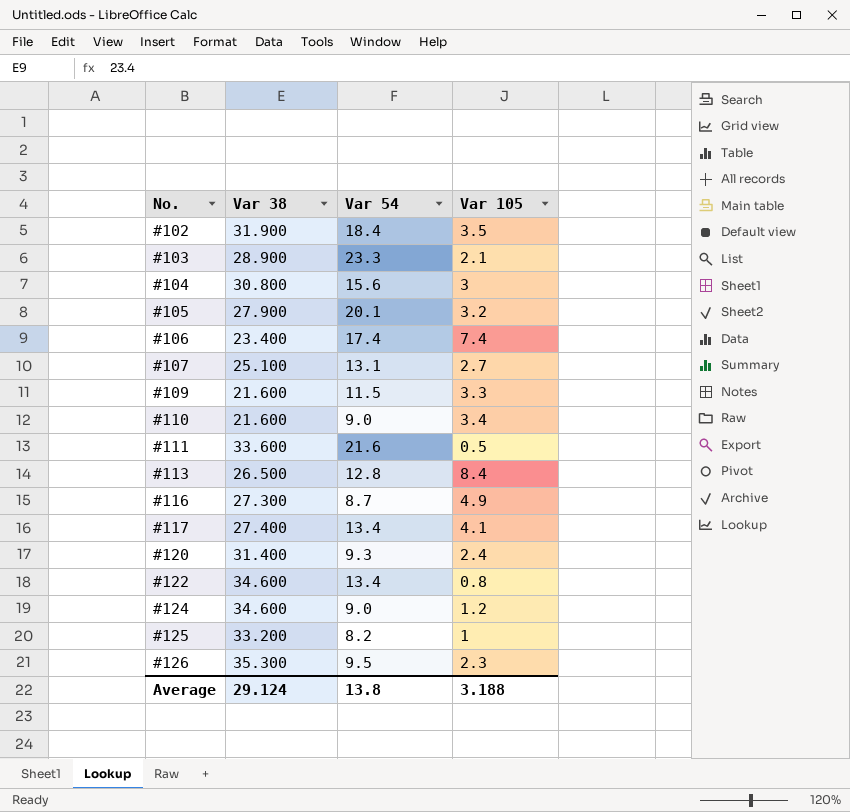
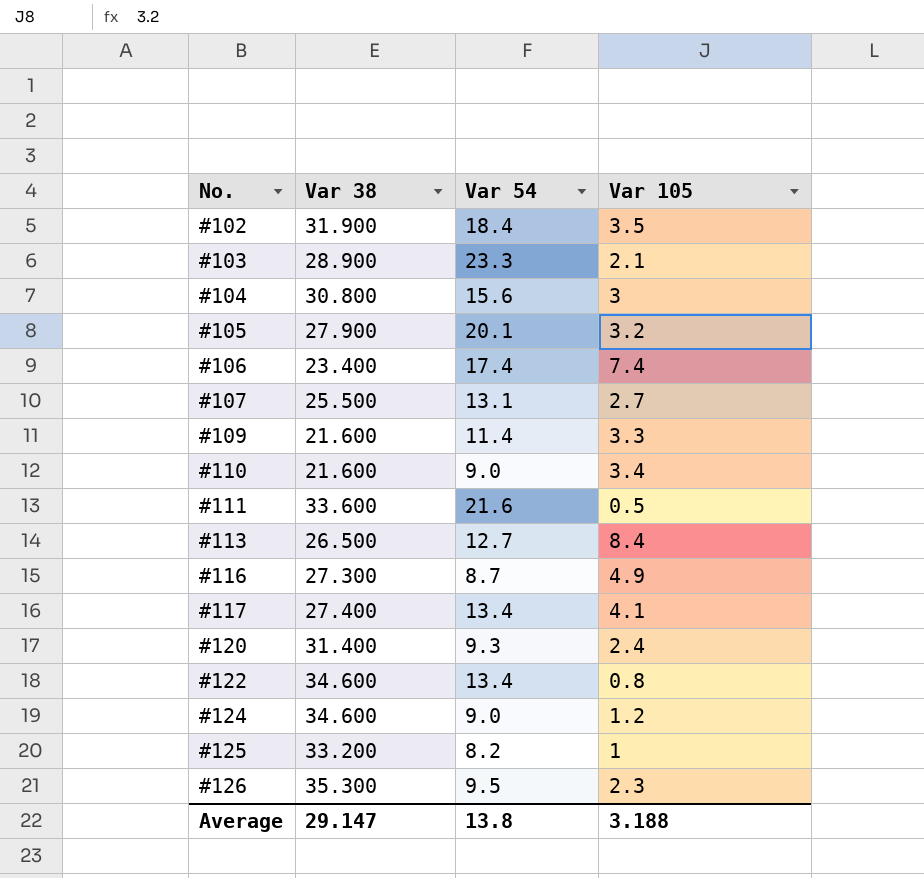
#107 | Var 38: 25.100 -> 25.500
#109 | Var 54: 11.5 -> 11.4
#113 | Var 54: 12.8 -> 12.7
Average | Var 38: 29.124 -> 29.147

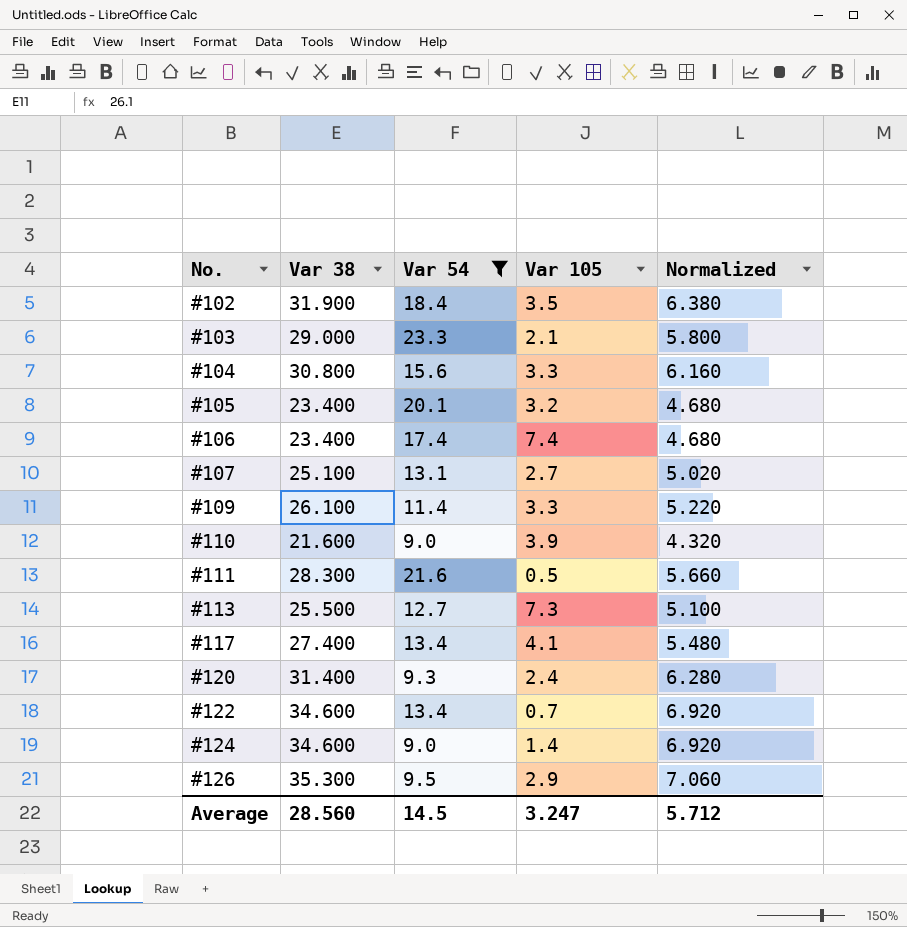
filter: none -> Var 54 >= 9.0
column Normalized | formula: none -> [Var 38] * 0.2
#103 | Var 38: 28.900 -> 29.000
#104 | Var 105: 3 -> 3.3
#105 | Var 38: 27.900 -> 23.400
#107 | Var 38: 25.500 -> 25.100
#109 | Var 38: 21.600 -> 26.100
#110 | Var 105: 3.4 -> 3.9
#111 | Var 38: 33.600 -> 28.300
#113 | Var 38: 26.500 -> 25.500
#113 | Var 105: 8.4 -> 7.3
#122 | Var 105: 0.8 -> 0.7
#124 | Var 105: 1.2 -> 1.4
#126 | Var 105: 2.3 -> 2.9
Average | Var 38: 29.147 -> 28.560
Average | Var 54: 13.8 -> 14.5
Average | Var 105: 3.188 -> 3.247

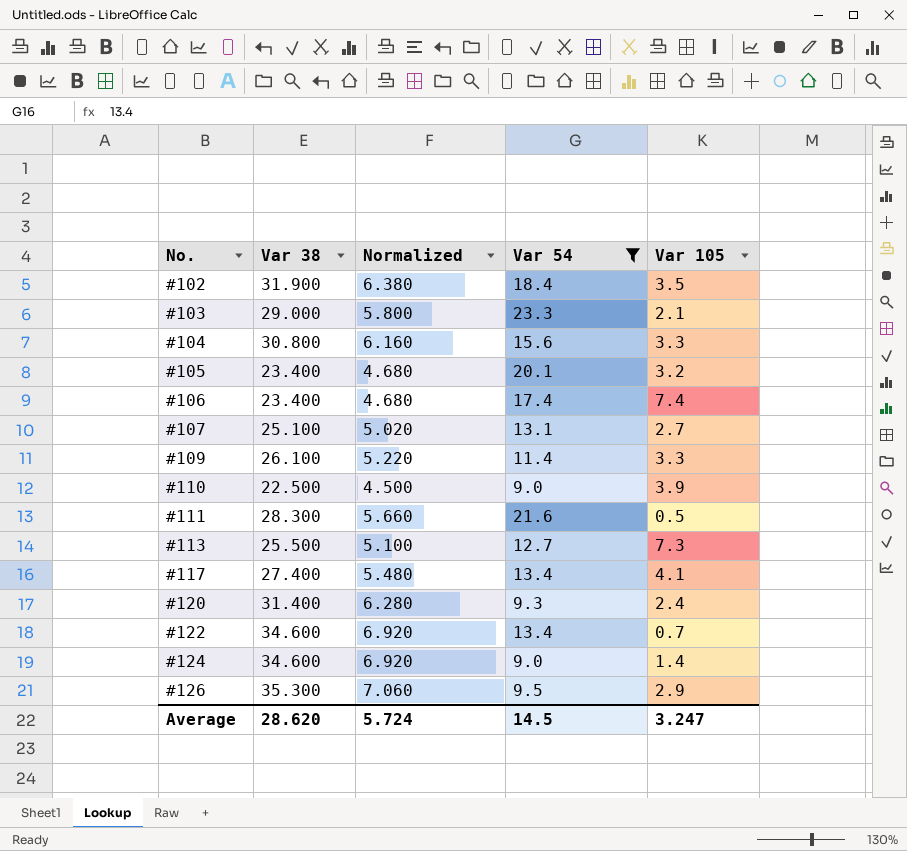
column Normalized | position: 5 -> 3
#110 | Var 38: 21.600 -> 22.500
#110 | Normalized: 4.320 -> 4.500
Average | Var 38: 28.560 -> 28.620
Average | Normalized: 5.712 -> 5.724

